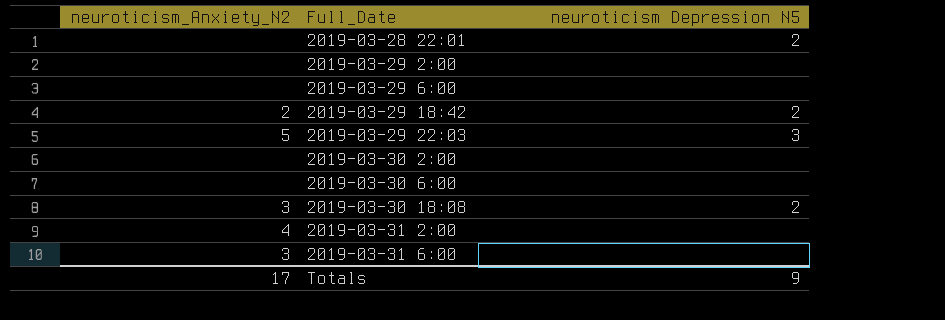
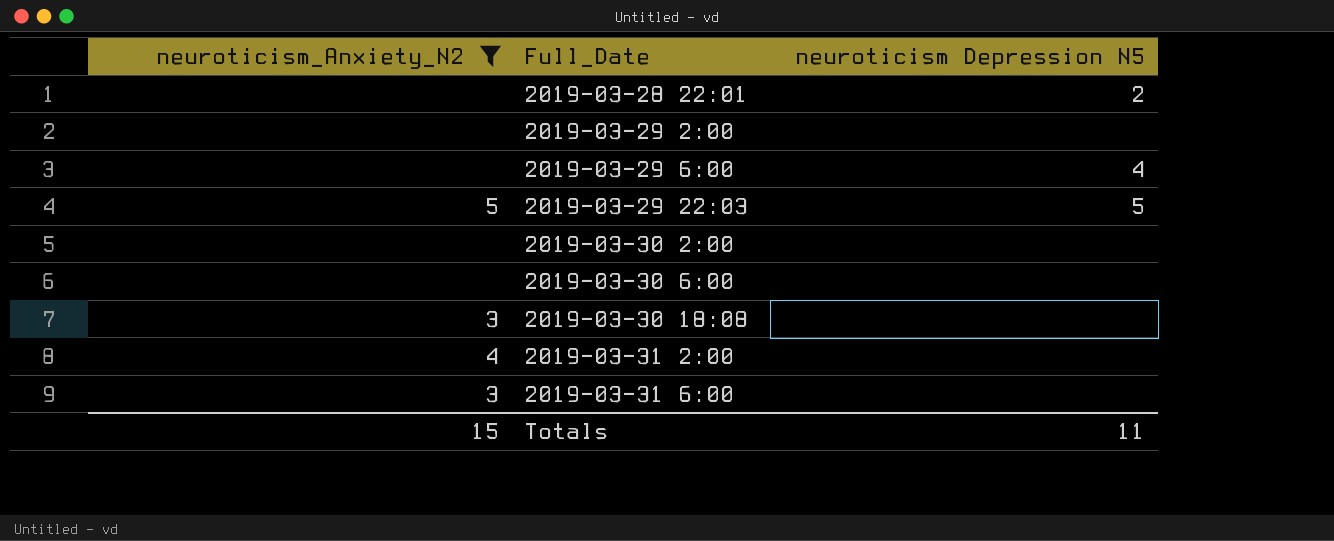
filter: none -> neuroticism_Anxiety_N2 != 2
2019-03-29 6:00 | neuroticism Depression N5: none -> 4
2019-03-29 22:03 | neuroticism Depression N5: 3 -> 5
2019-03-30 18:08 | neuroticism Depression N5: 2 -> none
Totals | neuroticism_Anxiety_N2: 17 -> 15
Totals | neuroticism Depression N5: 9 -> 11

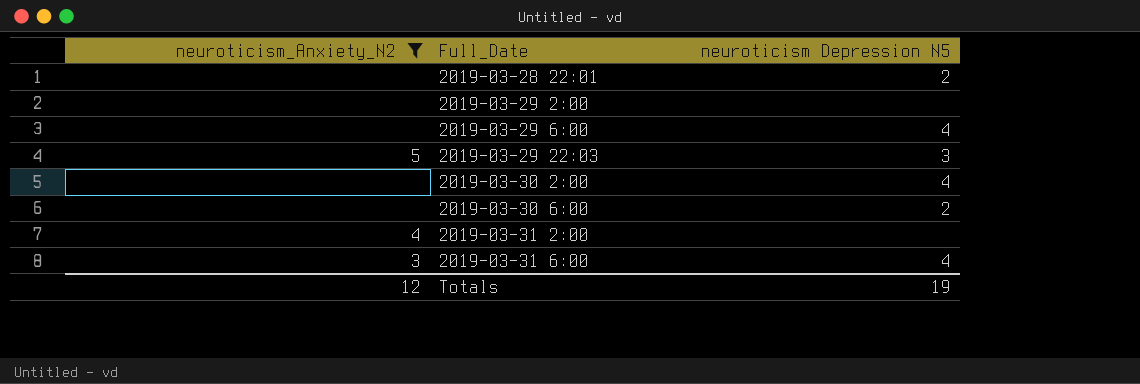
row 2019-03-30 18:08: 3 | none -> none
2019-03-29 22:03 | neuroticism Depression N5: 5 -> 3
2019-03-30 2:00 | neuroticism Depression N5: none -> 4
2019-03-30 6:00 | neuroticism Depression N5: none -> 2
2019-03-31 6:00 | neuroticism Depression N5: none -> 4
Totals | neuroticism_Anxiety_N2: 15 -> 12
Totals | neuroticism Depression N5: 11 -> 19

